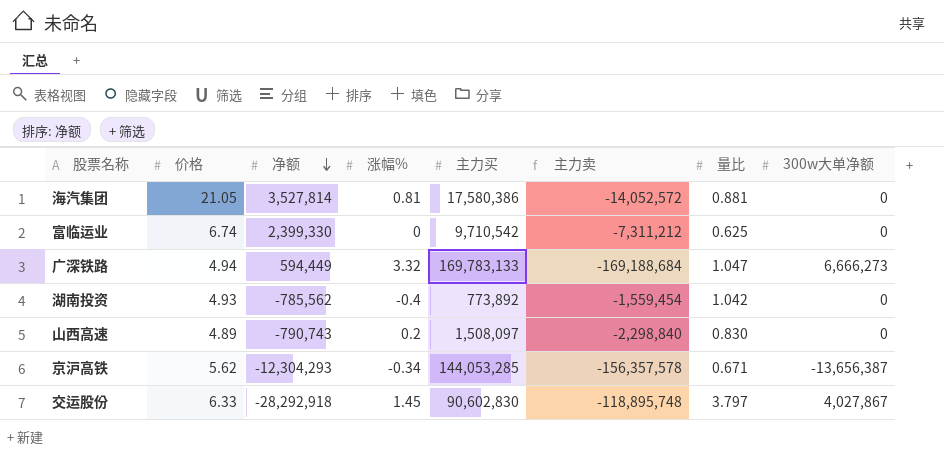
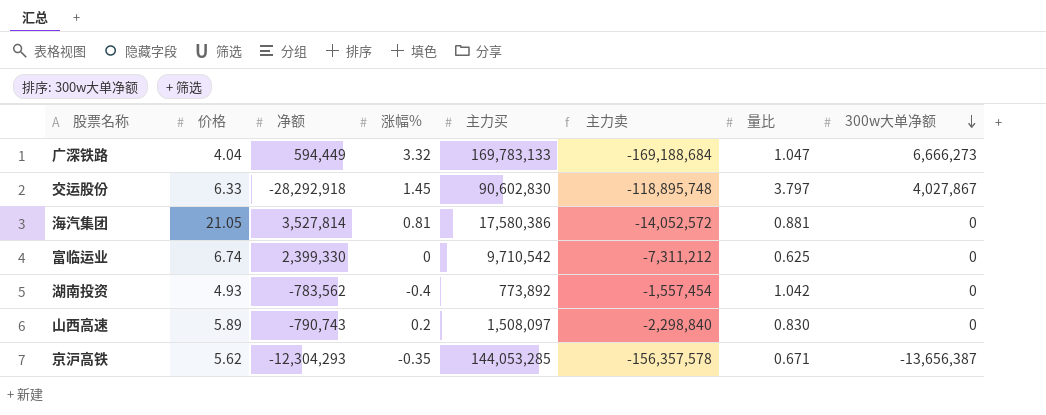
row order: 净额 descending -> 300w大单净额 descending
广深铁路 | 价格: 4.94 -> 4.04
湖南投资 | 净额: -785,562 -> -783,562
湖南投资 | 主力卖: -1,559,454 -> -1,557,454
山西高速 | 价格: 4.89 -> 5.89
京沪高铁 | 涨幅%: -0.34 -> -0.35

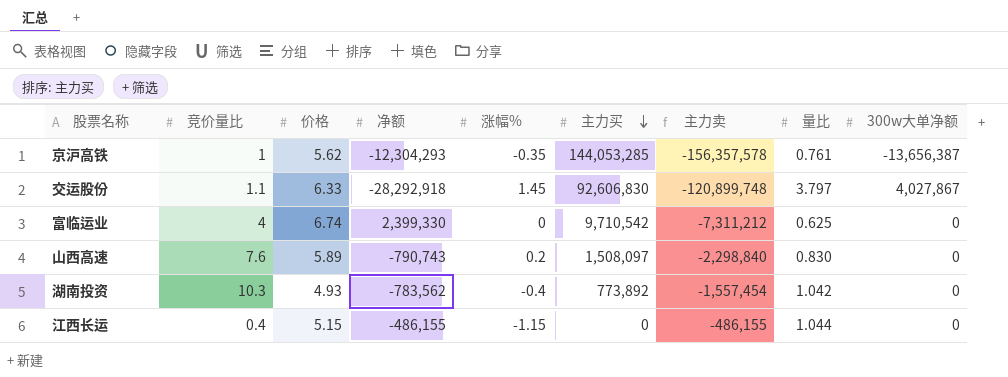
row order: 300w大单净额 descending -> 主力买 descending
column 竞价量比 | position: none -> 2
row 广深铁路: 4.04 | 594,449 | 3.32 | 169,783,133 | -169,188,684 | 1.047 | 6,666,273 -> none
row 海汽集团: 21.05 | 3,527,814 | 0.81 | 17,580,386 | -14,052,572 | 0.881 | 0 -> none
京沪高铁 | 量比: 0.671 -> 0.761
交运股份 | 主力买: 90,602,830 -> 92,606,830
交运股份 | 主力卖: -118,895,748 -> -120,899,748
row 江西长运: none -> 0.4 | 5.15 | -486,155 | -1.15 | 0 | -486,155 | 1.044 | 0

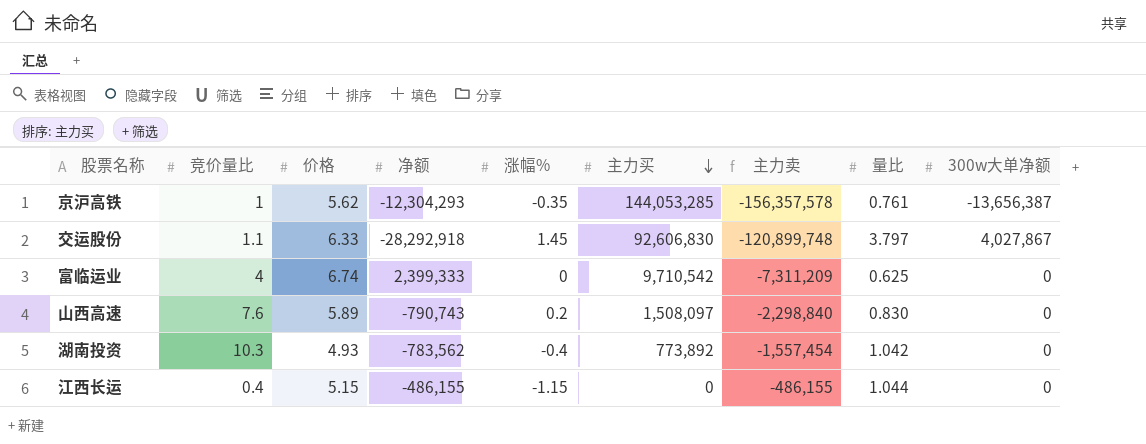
富临运业 | 净额: 2,399,330 -> 2,399,333
富临运业 | 主力卖: -7,311,212 -> -7,311,209

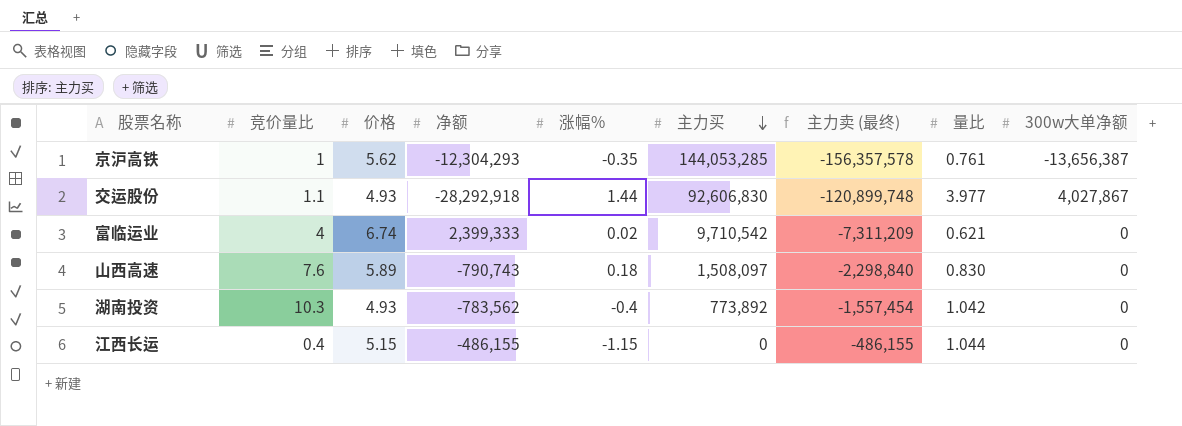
column name: 主力卖 -> 主力卖 (最终)
交运股份 | 价格: 6.33 -> 4.93
交运股份 | 涨幅%: 1.45 -> 1.44
交运股份 | 量比: 3.797 -> 3.977
富临运业 | 涨幅%: 0 -> 0.02
富临运业 | 量比: 0.625 -> 0.621
山西高速 | 涨幅%: 0.2 -> 0.18

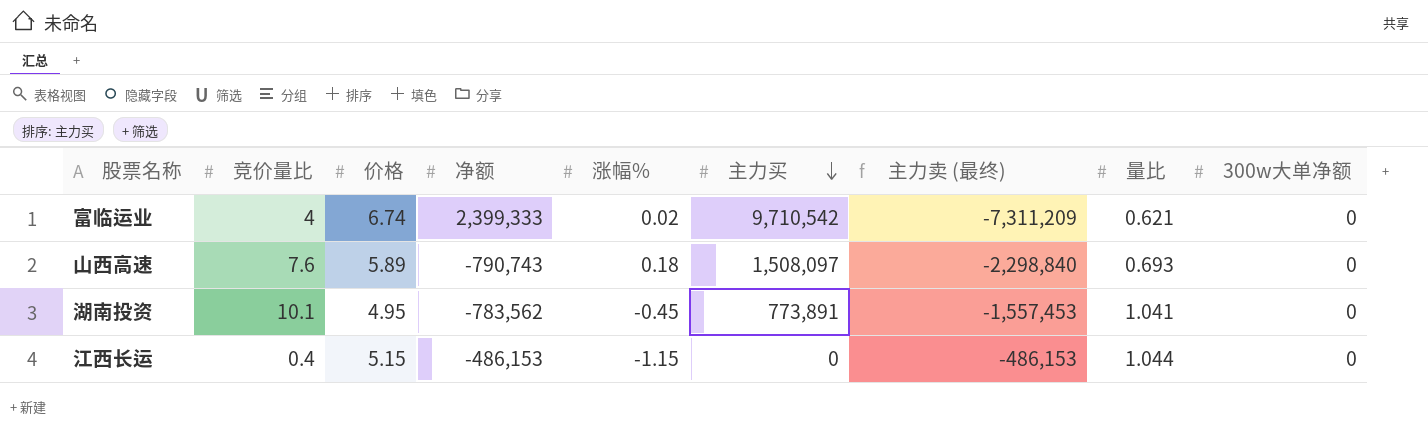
row 京沪高铁: 1 | 5.62 | -12,304,293 | -0.35 | 144,053,285 | -156,357,578 | 0.761 | -13,656,387 -> none
row 交运股份: 1.1 | 4.93 | -28,292,918 | 1.44 | 92,606,830 | -120,899,748 | 3.977 | 4,027,867 -> none
山西高速 | 量比: 0.830 -> 0.693
湖南投资 | 竞价量比: 10.3 -> 10.1
湖南投资 | 价格: 4.93 -> 4.95
湖南投资 | 涨幅%: -0.4 -> -0.45
湖南投资 | 主力买: 773,892 -> 773,891
湖南投资 | 主力卖 (最终): -1,557,454 -> -1,557,453
湖南投资 | 量比: 1.042 -> 1.041
江西长运 | 净额: -486,155 -> -486,153
江西长运 | 主力卖 (最终): -486,155 -> -486,153

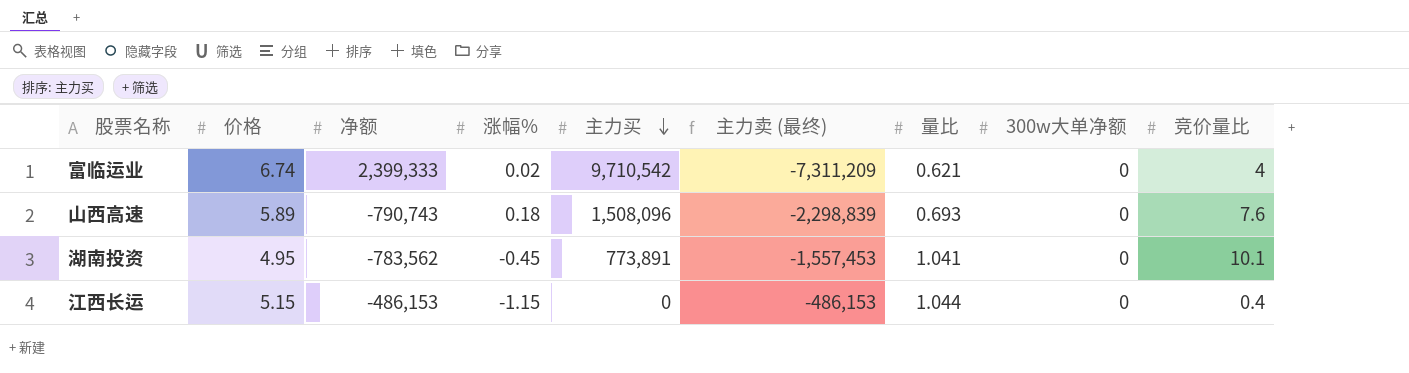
column 竞价量比 | position: 2 -> 9
山西高速 | 主力买: 1,508,097 -> 1,508,096
山西高速 | 主力卖 (最终): -2,298,840 -> -2,298,839

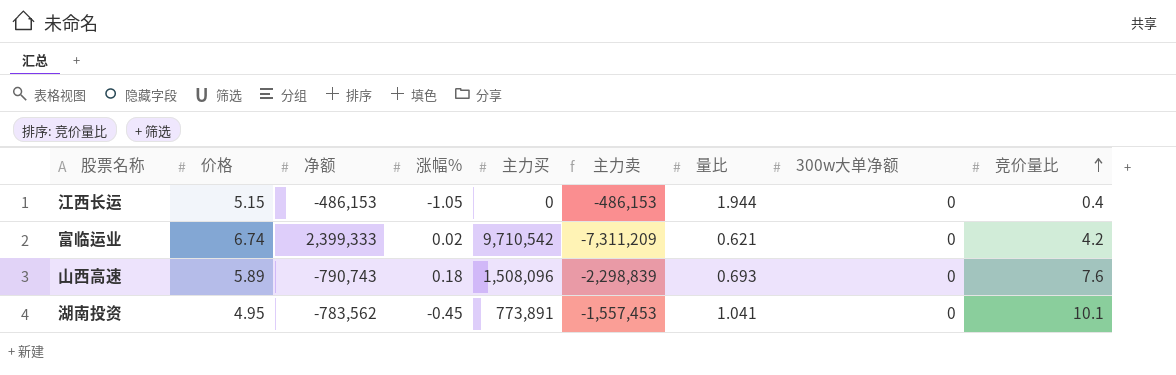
row order: 主力买 descending -> 竞价量比 ascending
column name: 主力卖 (最终) -> 主力卖
江西长运 | 涨幅%: -1.15 -> -1.05
江西长运 | 量比: 1.044 -> 1.944
富临运业 | 竞价量比: 4 -> 4.2

